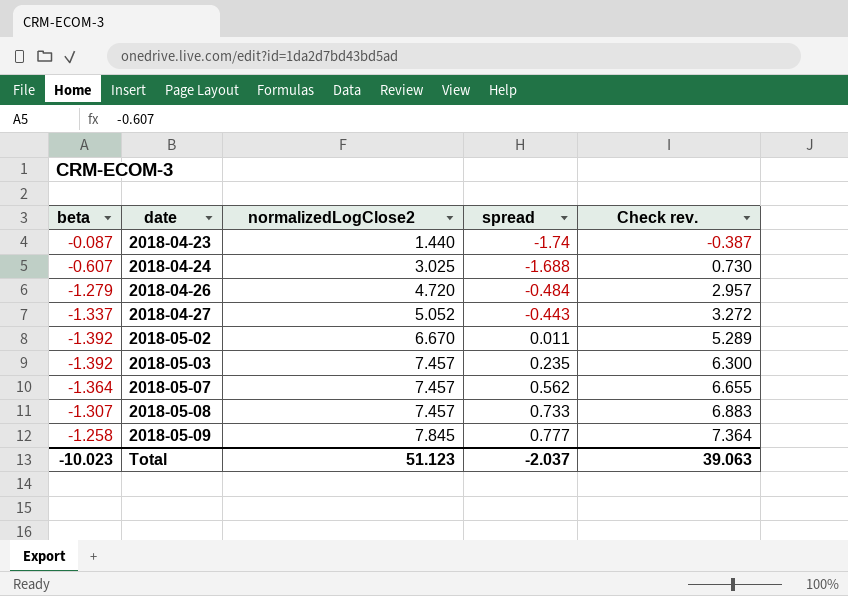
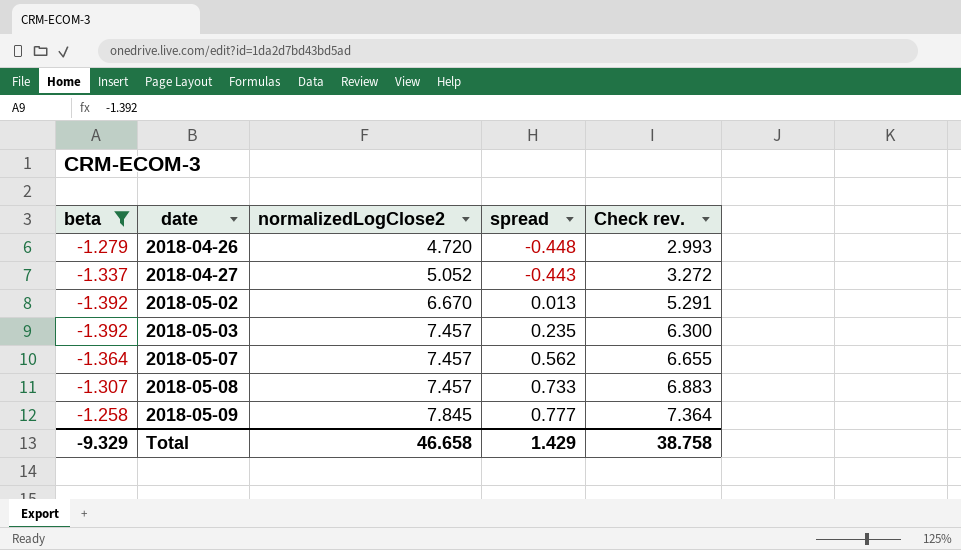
filter: none -> beta <= -1.258
2018-04-26 | spread: -0.484 -> -0.448
2018-04-26 | Check rev.: 2.957 -> 2.993
2018-05-02 | spread: 0.011 -> 0.013
2018-05-02 | Check rev.: 5.289 -> 5.291
Total | beta: -10.023 -> -9.329
Total | normalizedLogClose2: 51.123 -> 46.658
Total | spread: -2.037 -> 1.429
Total | Check rev.: 39.063 -> 38.758

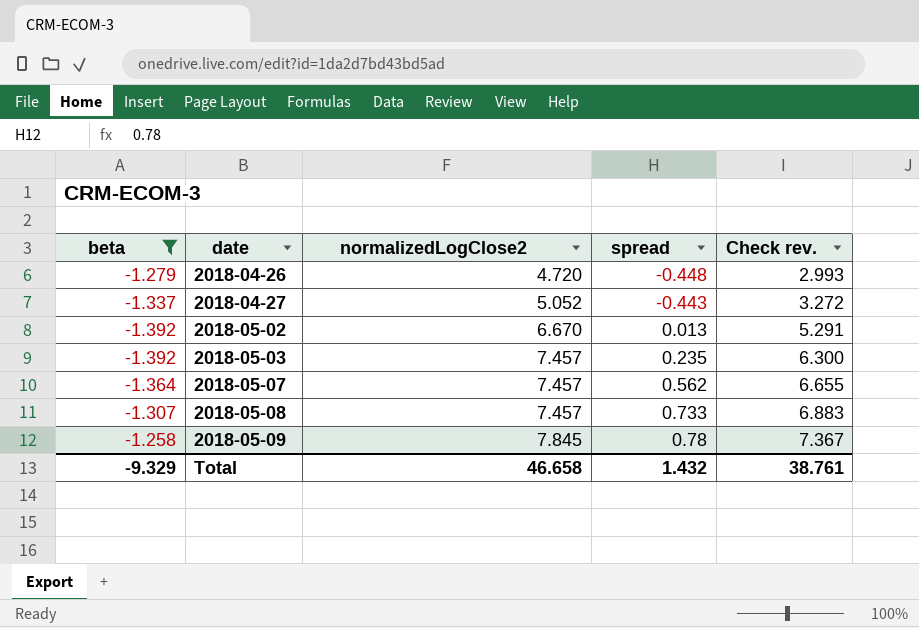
2018-05-09 | spread: 0.777 -> 0.78
2018-05-09 | Check rev.: 7.364 -> 7.367
Total | spread: 1.429 -> 1.432
Total | Check rev.: 38.758 -> 38.761

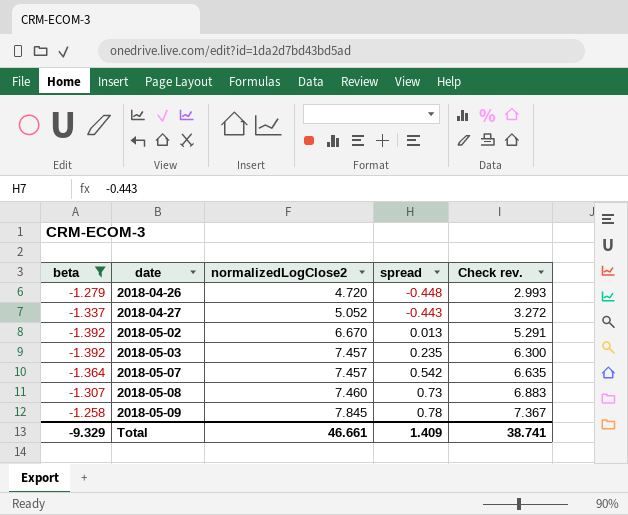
2018-05-07 | spread: 0.562 -> 0.542
2018-05-07 | Check rev.: 6.655 -> 6.635
2018-05-08 | normalizedLogClose2: 7.457 -> 7.460
2018-05-08 | spread: 0.733 -> 0.73
Total | normalizedLogClose2: 46.658 -> 46.661
Total | spread: 1.432 -> 1.409
Total | Check rev.: 38.761 -> 38.741

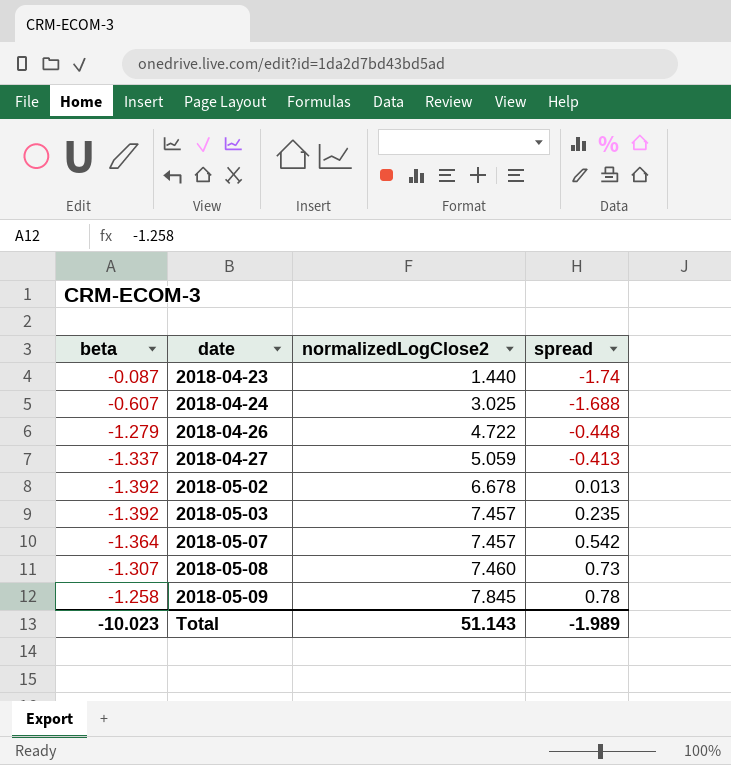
filter: beta <= -1.258 -> none
column Check rev. | formula: [beta] + [normalizedLogClose2] + [spread] -> none
2018-04-26 | normalizedLogClose2: 4.720 -> 4.722
2018-04-27 | normalizedLogClose2: 5.052 -> 5.059
2018-04-27 | spread: -0.443 -> -0.413
2018-05-02 | normalizedLogClose2: 6.670 -> 6.678
Total | beta: -9.329 -> -10.023
Total | normalizedLogClose2: 46.661 -> 51.143
Total | spread: 1.409 -> -1.989

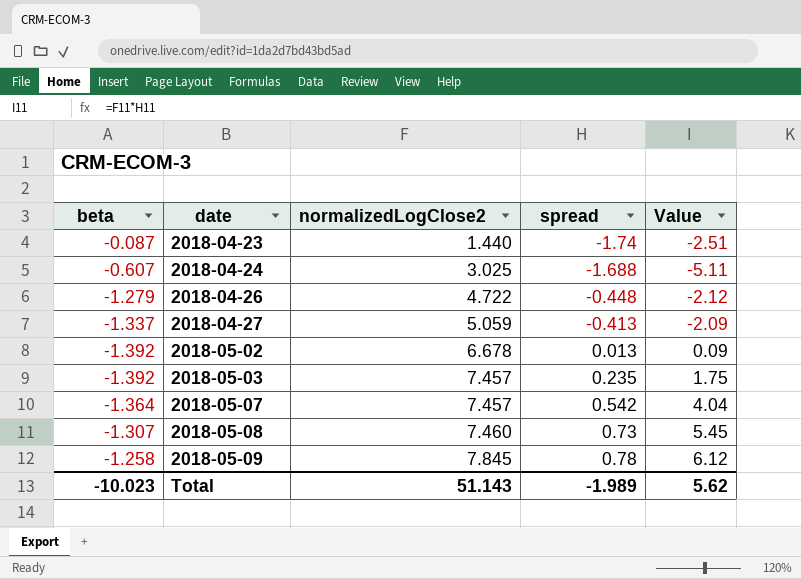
column Value | formula: none -> [normalizedLogClose2] * [spread]

